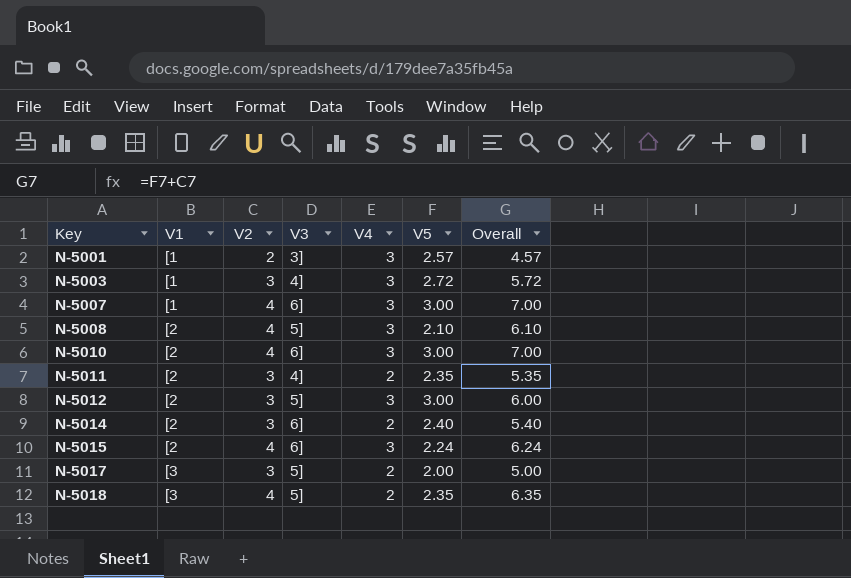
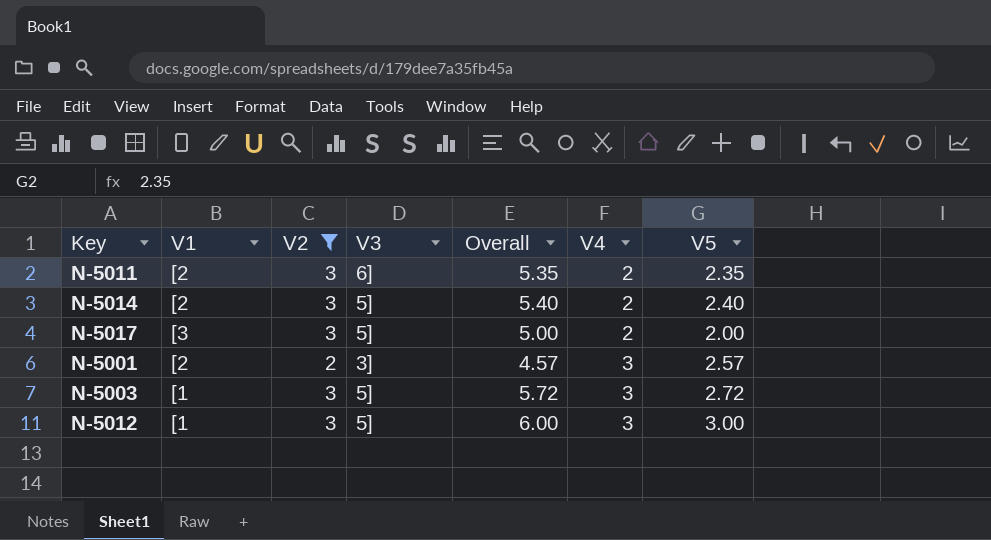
filter: none -> V2 != 4
row order: Key ascending -> V4 ascending
column Overall | position: 7 -> 5
N-5011 | V3: 4] -> 6]
N-5014 | V3: 6] -> 5]
N-5001 | V1: [1 -> [2
N-5003 | V3: 4] -> 5]
N-5012 | V1: [2 -> [1

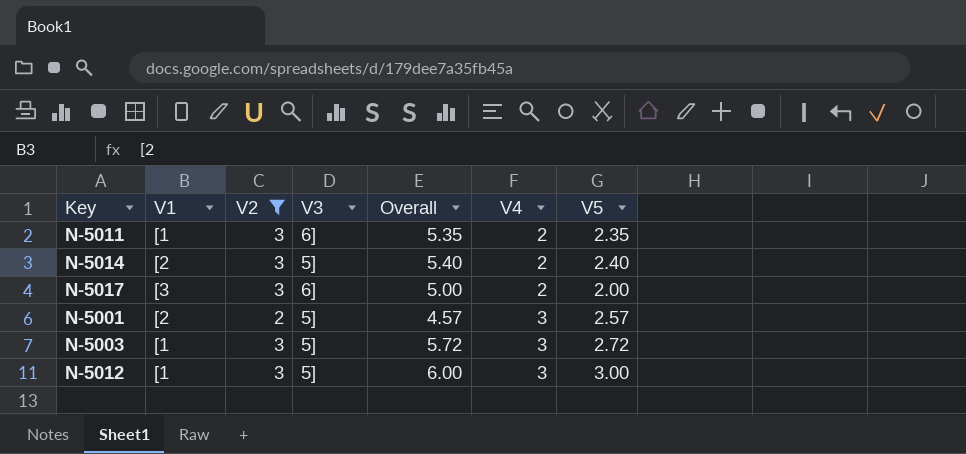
N-5011 | V1: [2 -> [1
N-5017 | V3: 5] -> 6]
N-5001 | V3: 3] -> 5]

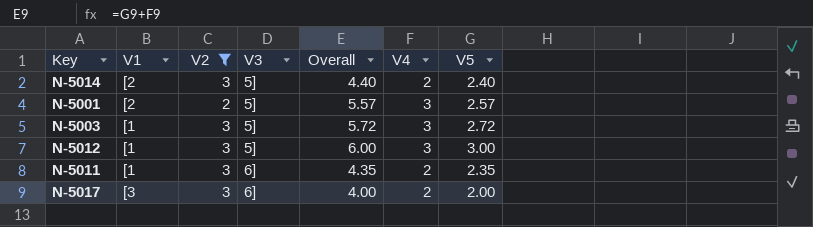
row order: V4 ascending -> V3 ascending
column Overall | formula: [V2] + [V5] -> [V4] + [V5]

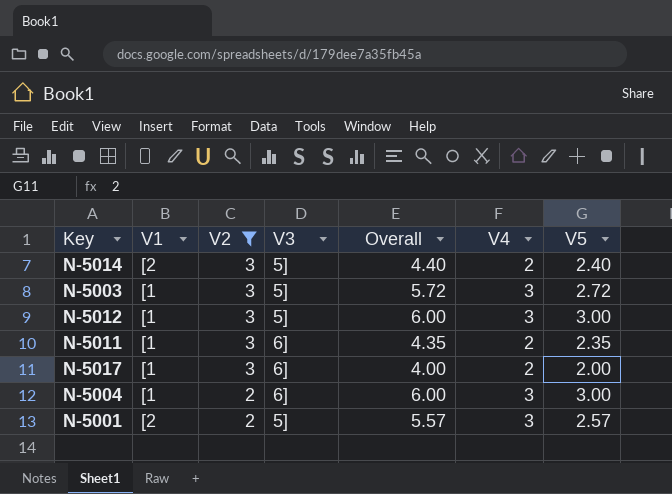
row order: V3 ascending -> V2 descending
N-5017 | V1: [3 -> [1
row N-5004: none -> [1 | 2 | 6] | 6.00 | 3 | 3.00

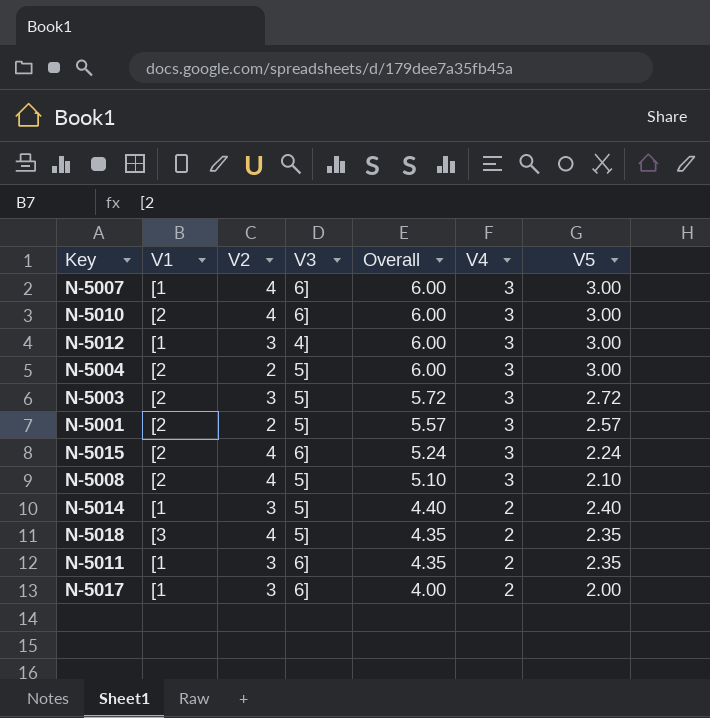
filter: V2 != 4 -> none
row order: V2 descending -> Overall descending
N-5012 | V3: 5] -> 4]
N-5004 | V1: [1 -> [2
N-5004 | V3: 6] -> 5]
N-5003 | V1: [1 -> [2
N-5014 | V1: [2 -> [1

